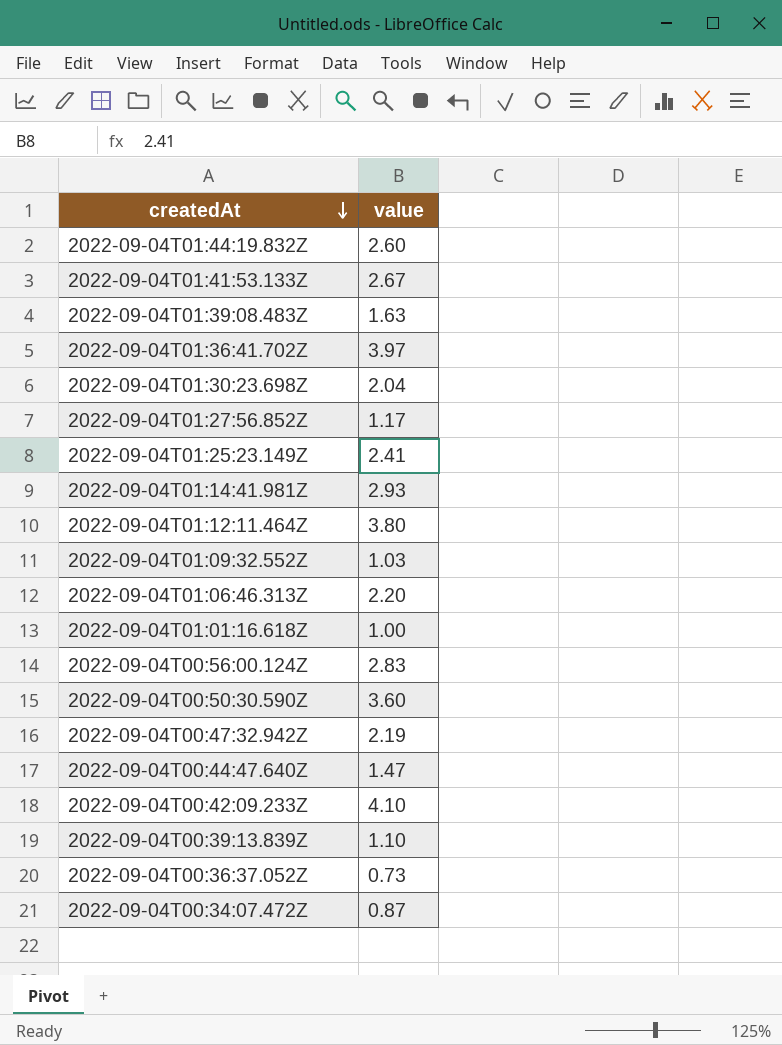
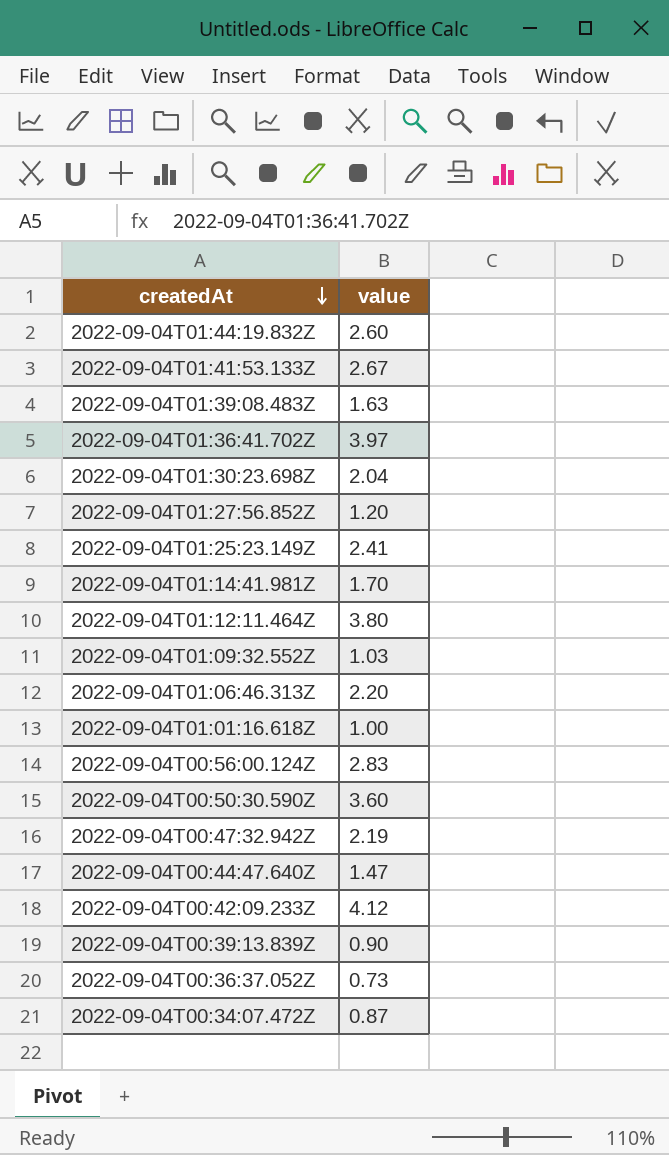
2022-09-04T01:27:56.852Z | value: 1.17 -> 1.20
2022-09-04T01:14:41.981Z | value: 2.93 -> 1.70
2022-09-04T00:42:09.233Z | value: 4.10 -> 4.12
2022-09-04T00:39:13.839Z | value: 1.10 -> 0.90

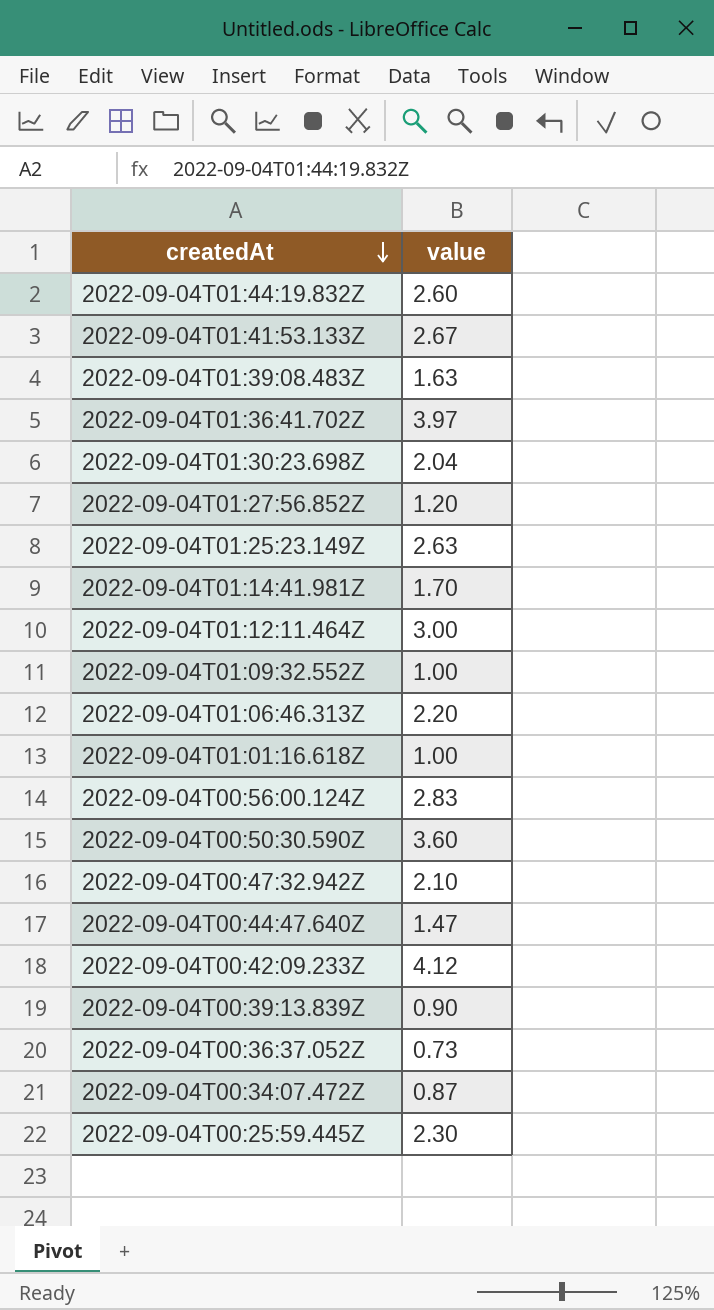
2022-09-04T01:25:23.149Z | value: 2.41 -> 2.63
2022-09-04T01:12:11.464Z | value: 3.80 -> 3.00
2022-09-04T01:09:32.552Z | value: 1.03 -> 1.00
2022-09-04T00:47:32.942Z | value: 2.19 -> 2.10
row 2022-09-04T00:25:59.445Z: none -> 2.30

